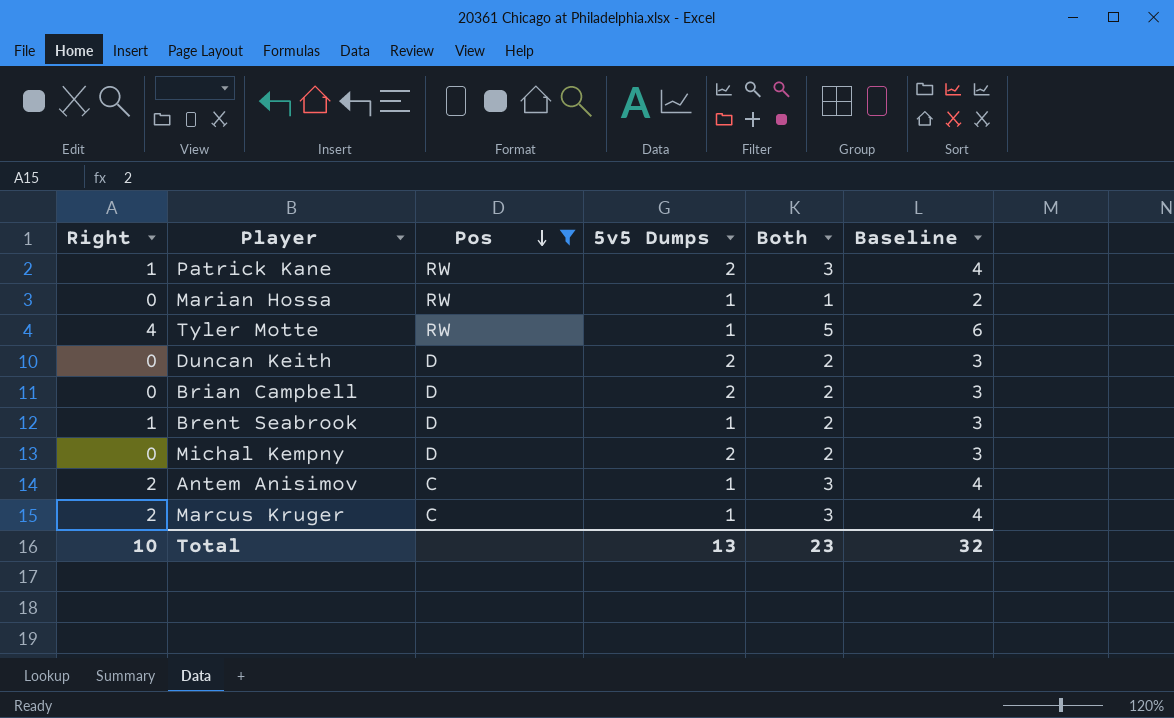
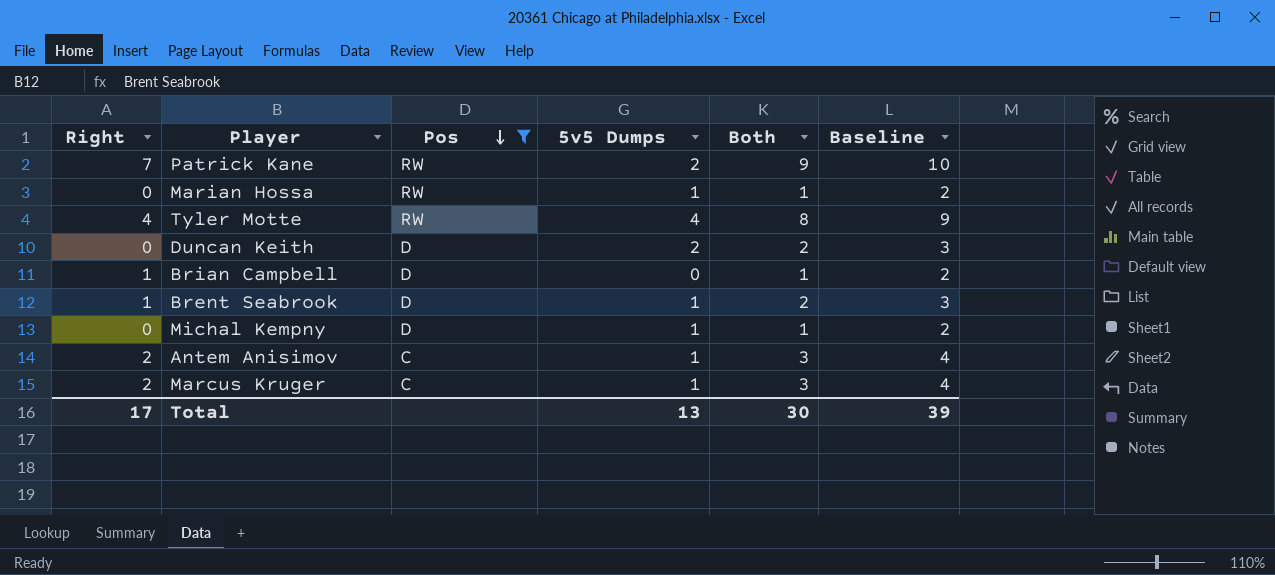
Patrick Kane | Right: 1 -> 7
Patrick Kane | Both: 3 -> 9
Patrick Kane | Baseline: 4 -> 10
Tyler Motte | 5v5 Dumps: 1 -> 4
Tyler Motte | Both: 5 -> 8
Tyler Motte | Baseline: 6 -> 9
Brian Campbell | Right: 0 -> 1
Brian Campbell | 5v5 Dumps: 2 -> 0
Brian Campbell | Both: 2 -> 1
Brian Campbell | Baseline: 3 -> 2
Michal Kempny | 5v5 Dumps: 2 -> 1
Michal Kempny | Both: 2 -> 1
Michal Kempny | Baseline: 3 -> 2
Total | Right: 10 -> 17
Total | Both: 23 -> 30
Total | Baseline: 32 -> 39

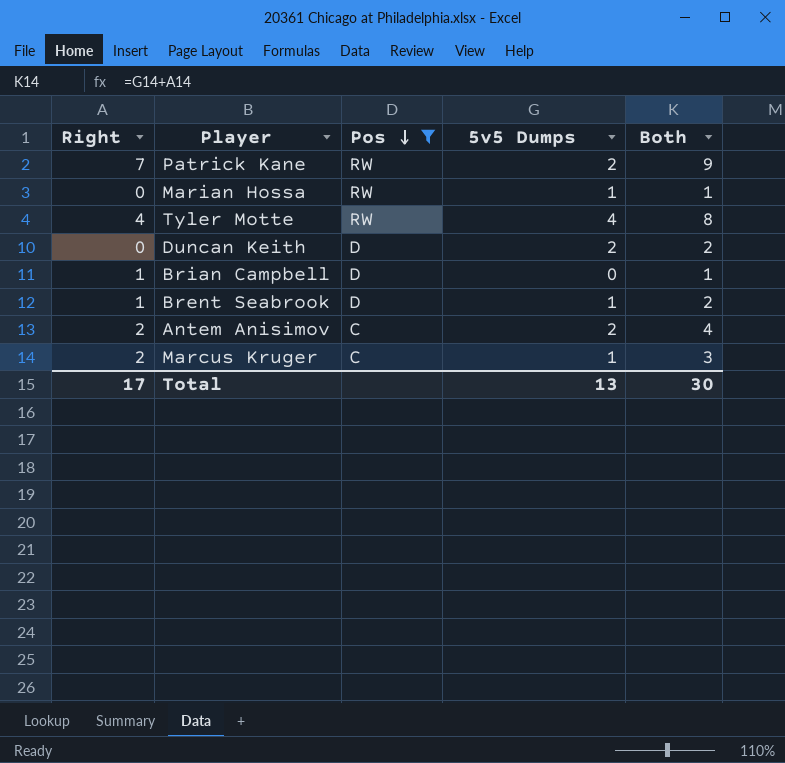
column Baseline | formula: [Both] + 1 -> none
row Michal Kempny: 0 | D | 1 | 1 | 2 -> none
Antem Anisimov | 5v5 Dumps: 1 -> 2
Antem Anisimov | Both: 3 -> 4

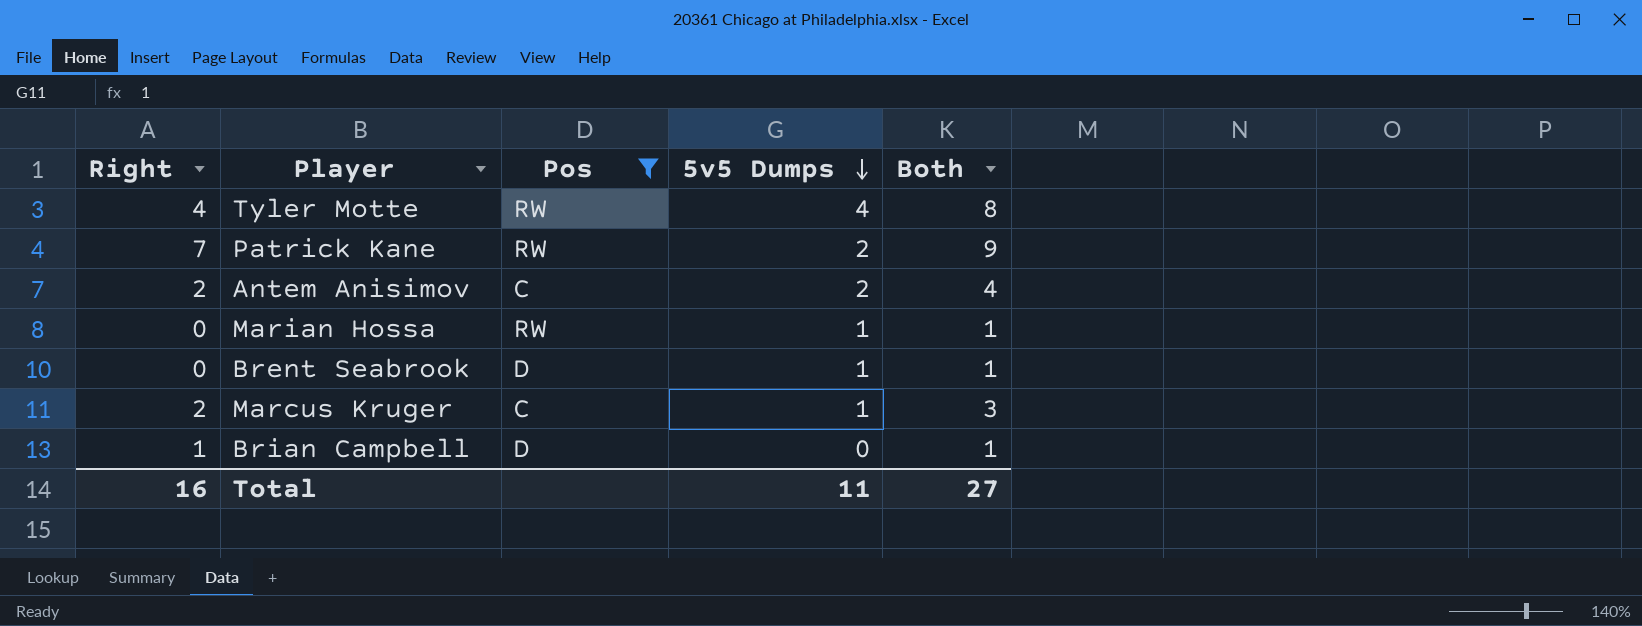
row order: Pos descending -> 5v5 Dumps descending
row Duncan Keith: 0 | D | 2 | 2 -> none
Brent Seabrook | Right: 1 -> 0
Brent Seabrook | Both: 2 -> 1
Total | Right: 17 -> 16
Total | 5v5 Dumps: 13 -> 11
Total | Both: 30 -> 27

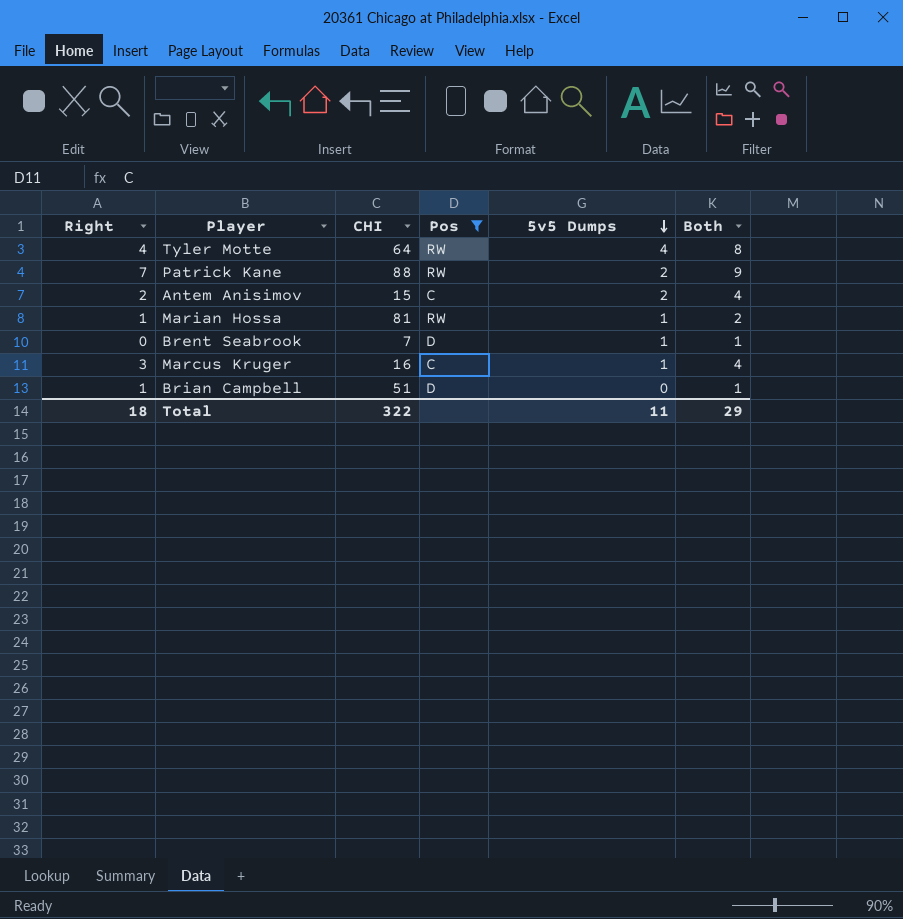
column CHI | position: none -> 3
Marian Hossa | Right: 0 -> 1
Marian Hossa | Both: 1 -> 2
Marcus Kruger | Right: 2 -> 3
Marcus Kruger | Both: 3 -> 4
Total | Right: 16 -> 18
Total | Both: 27 -> 29

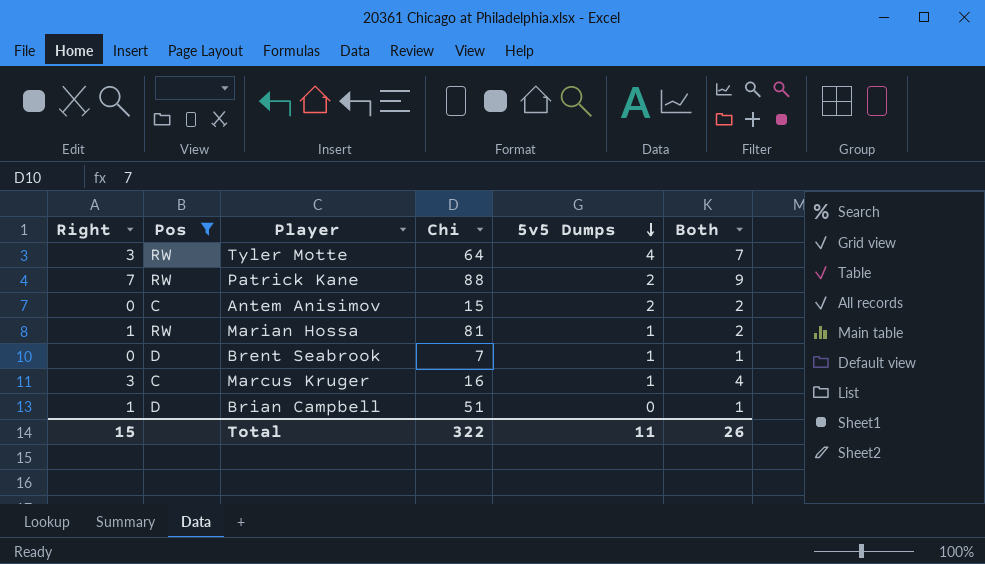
column Pos | position: 4 -> 2
column name: CHI -> Chi
Tyler Motte | Right: 4 -> 3
Tyler Motte | Both: 8 -> 7
Antem Anisimov | Right: 2 -> 0
Antem Anisimov | Both: 4 -> 2
Total | Right: 18 -> 15
Total | Both: 29 -> 26

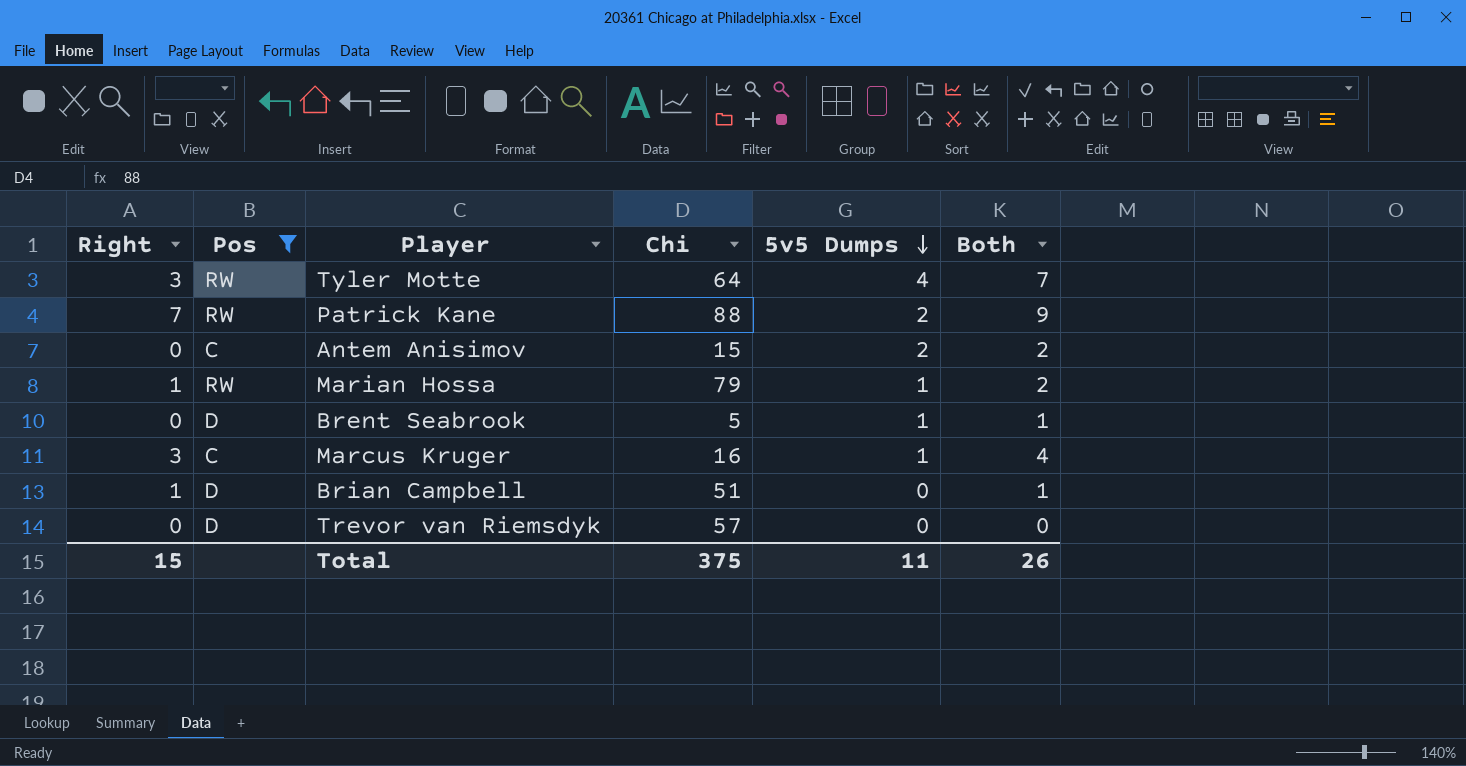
Marian Hossa | Chi: 81 -> 79
Brent Seabrook | Chi: 7 -> 5
row Trevor van Riemsdyk: none -> 0 | D | 57 | 0 | 0
Total | Chi: 322 -> 375

